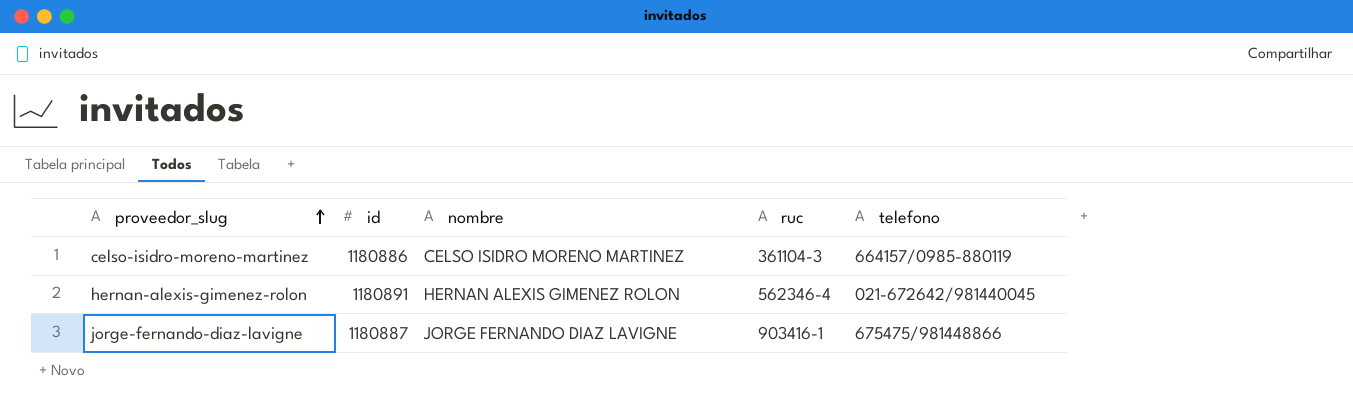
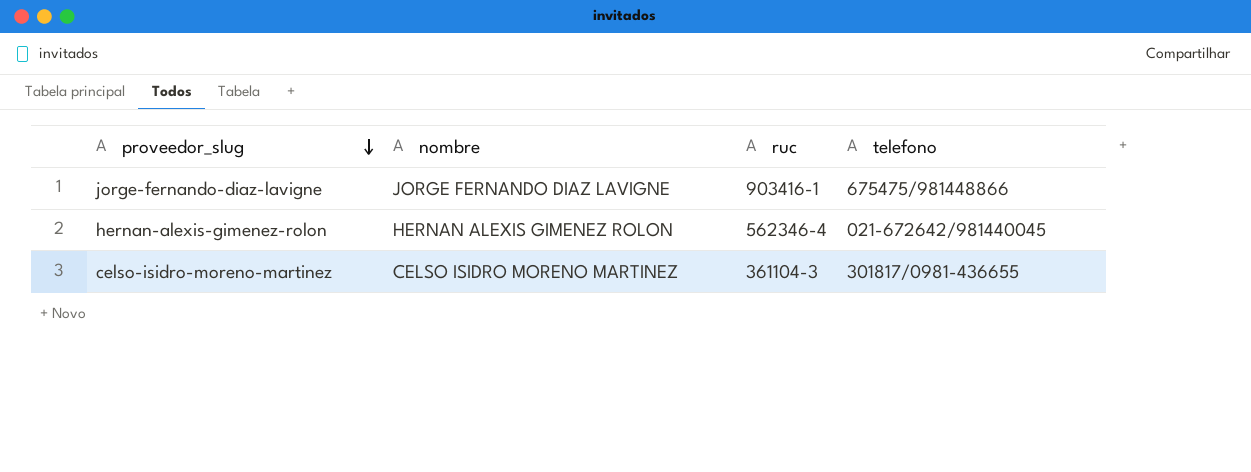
row order: proveedor_slug ascending -> proveedor_slug descending
column id | position: 2 -> none
celso-isidro-moreno-martinez | telefono: 664157/0985-880119 -> 301817/0981-436655

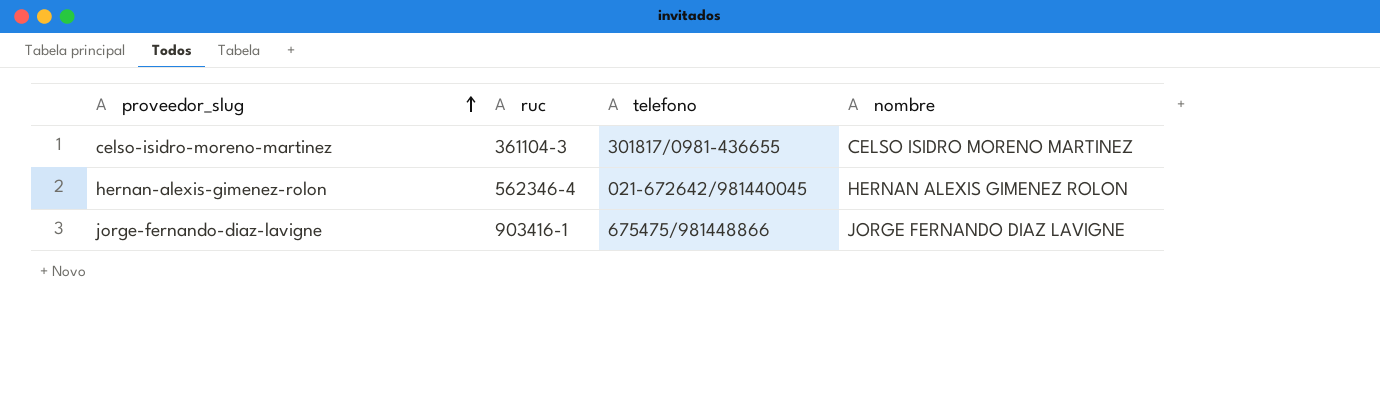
row order: proveedor_slug descending -> proveedor_slug ascending
column nombre | position: 2 -> 4

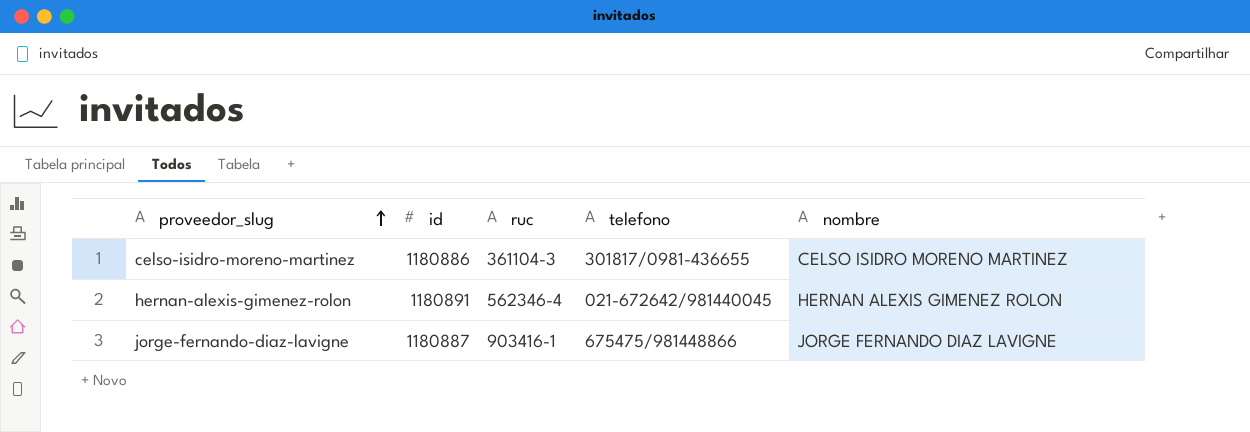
column id | position: none -> 2

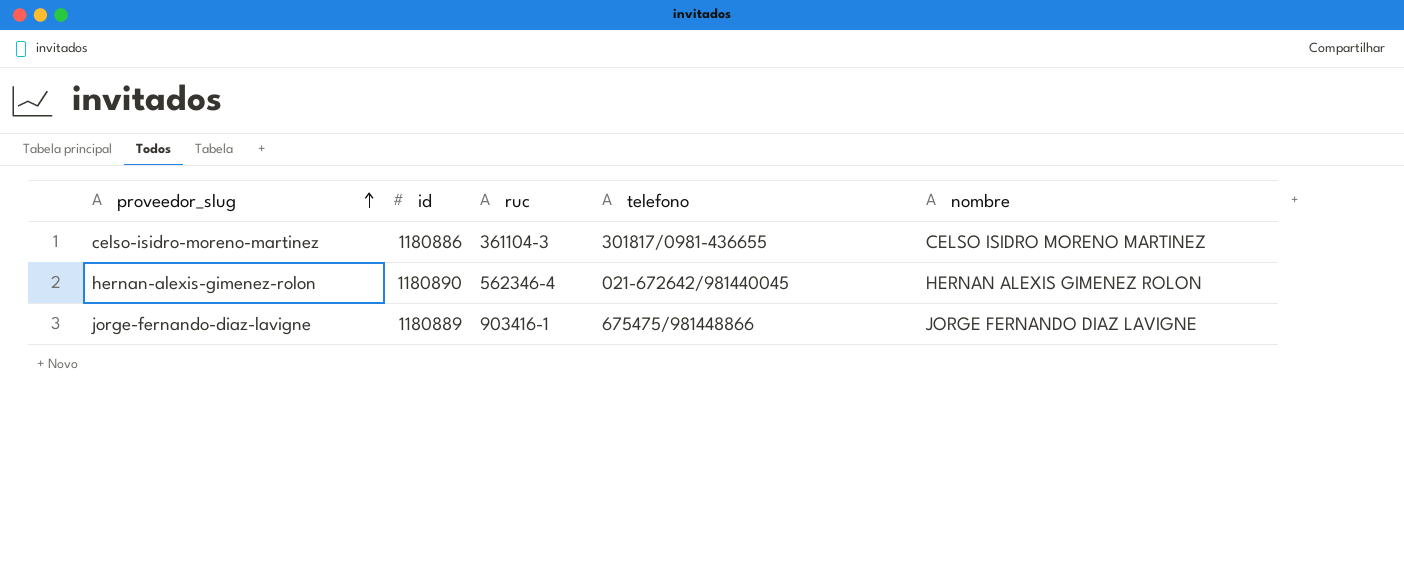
hernan-alexis-gimenez-rolon | id: 1180891 -> 1180890
jorge-fernando-diaz-lavigne | id: 1180887 -> 1180889

